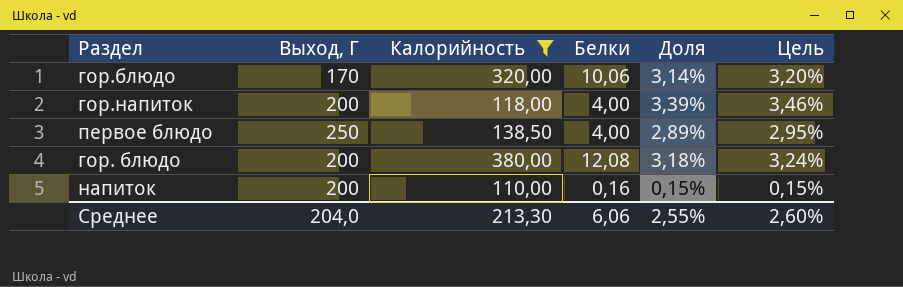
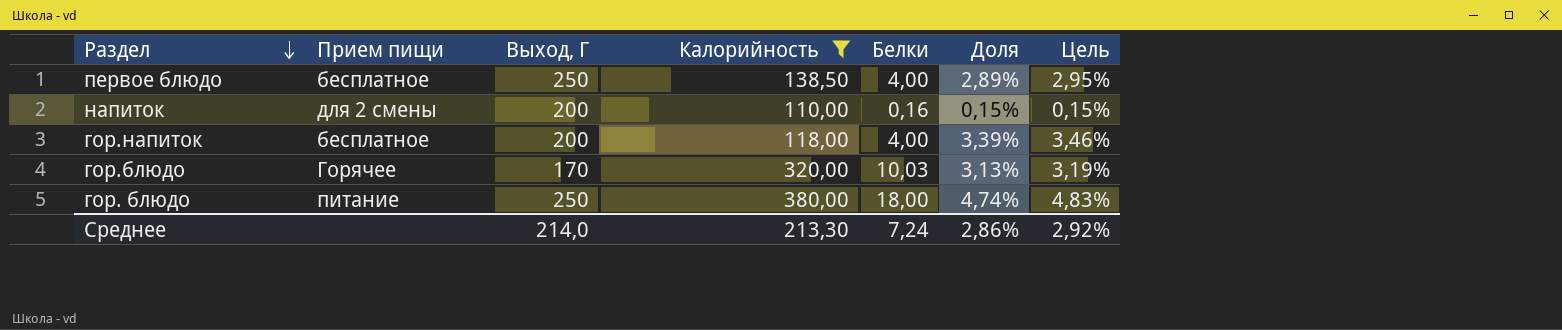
row order: none -> Раздел descending
column Прием пищи | position: none -> 2
гор.блюдо | Белки: 10,06 -> 10,03
гор.блюдо | Доля: 3,14% -> 3,13%
гор.блюдо | Цель: 3,20% -> 3,19%
гор. блюдо | Выход, Г: 200 -> 250
гор. блюдо | Белки: 12,08 -> 18,00
гор. блюдо | Доля: 3,18% -> 4,74%
гор. блюдо | Цель: 3,24% -> 4,83%
Среднее | Выход, Г: 204,0 -> 214,0
Среднее | Белки: 6,06 -> 7,24
Среднее | Доля: 2,55% -> 2,86%
Среднее | Цель: 2,60% -> 2,92%

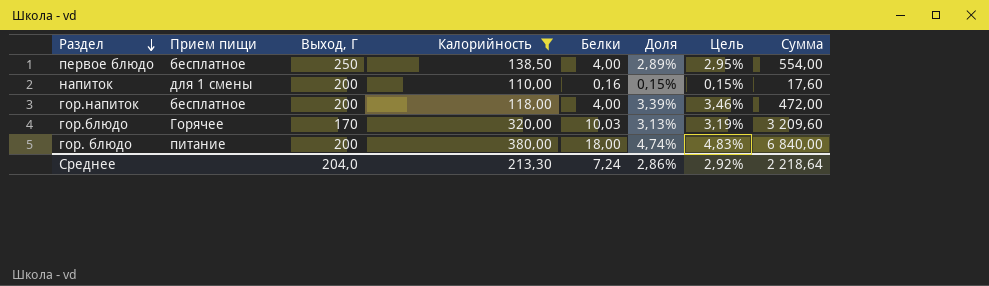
column Сумма | formula: none -> [Калорийность] * [Белки]
напиток | Прием пищи: для 2 смены -> для 1 смены
гор. блюдо | Выход, Г: 250 -> 200
Среднее | Выход, Г: 214,0 -> 204,0

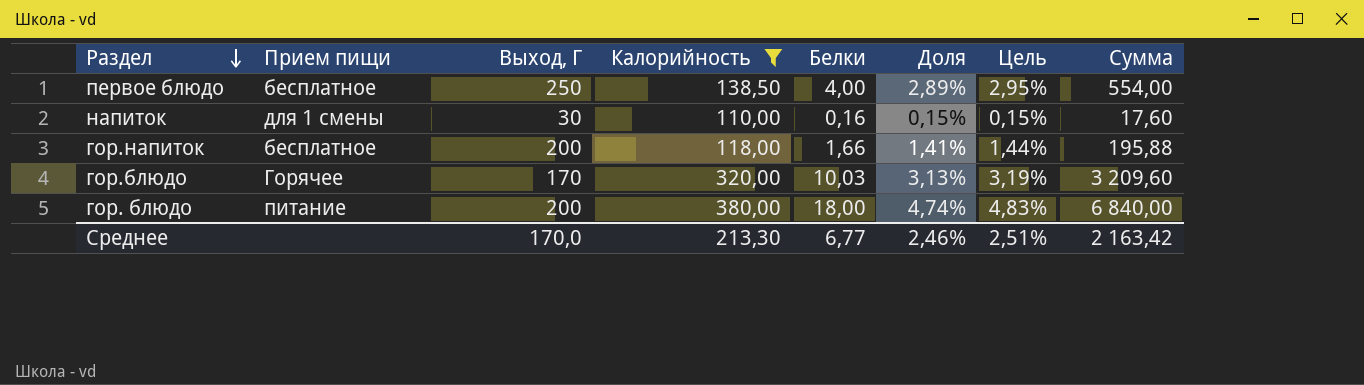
напиток | Выход, Г: 200 -> 30
гор.напиток | Белки: 4,00 -> 1,66
гор.напиток | Доля: 3,39% -> 1,41%
гор.напиток | Цель: 3,46% -> 1,44%
гор.напиток | Сумма: 472,00 -> 195,88
Среднее | Выход, Г: 204,0 -> 170,0
Среднее | Белки: 7,24 -> 6,77
Среднее | Доля: 2,86% -> 2,46%
Среднее | Цель: 2,92% -> 2,51%
Среднее | Сумма: 2 218,64 -> 2 163,42

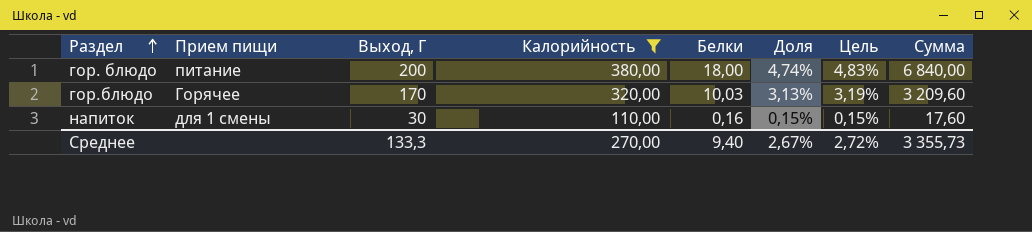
row order: Раздел descending -> Раздел ascending
row первое блюдо: бесплатное | 250 | 138,50 | 4,00 | 2,89% | 2,95% | 554,00 -> none
row гор.напиток: бесплатное | 200 | 118,00 | 1,66 | 1,41% | 1,44% | 195,88 -> none
Среднее | Выход, Г: 170,0 -> 133,3
Среднее | Калорийность: 213,30 -> 270,00
Среднее | Белки: 6,77 -> 9,40
Среднее | Доля: 2,46% -> 2,67%
Среднее | Цель: 2,51% -> 2,72%
Среднее | Сумма: 2 163,42 -> 3 355,73

